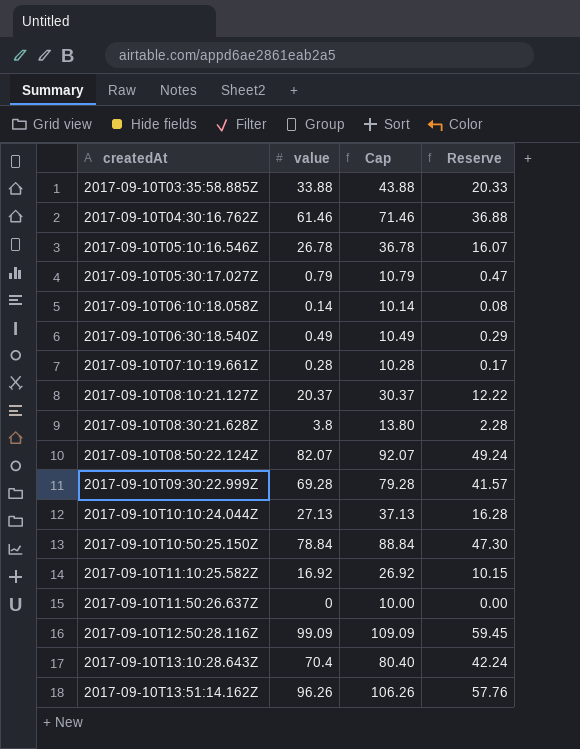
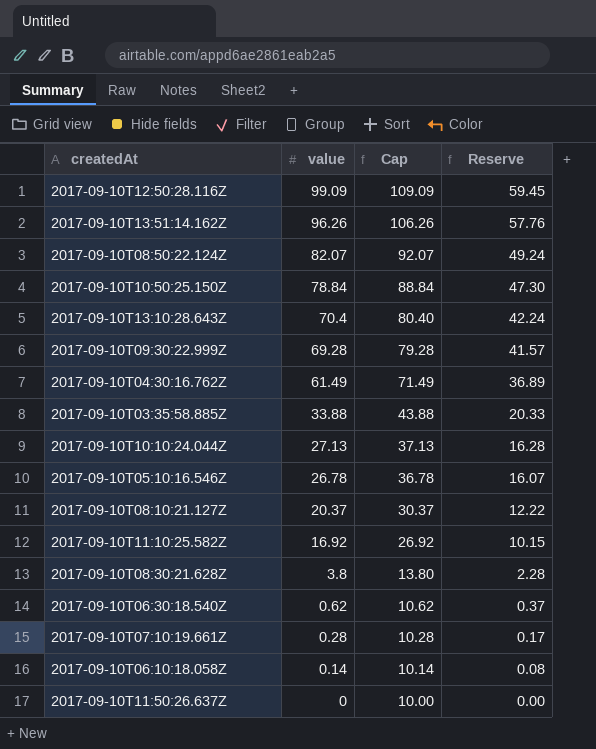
row order: createdAt ascending -> value descending
row 2017-09-10T05:30:17.027Z: 0.79 | 10.79 | 0.47 -> none
2017-09-10T04:30:16.762Z | value: 61.46 -> 61.49
2017-09-10T04:30:16.762Z | Cap: 71.46 -> 71.49
2017-09-10T04:30:16.762Z | Reserve: 36.88 -> 36.89
2017-09-10T06:30:18.540Z | value: 0.49 -> 0.62
2017-09-10T06:30:18.540Z | Cap: 10.49 -> 10.62
2017-09-10T06:30:18.540Z | Reserve: 0.29 -> 0.37

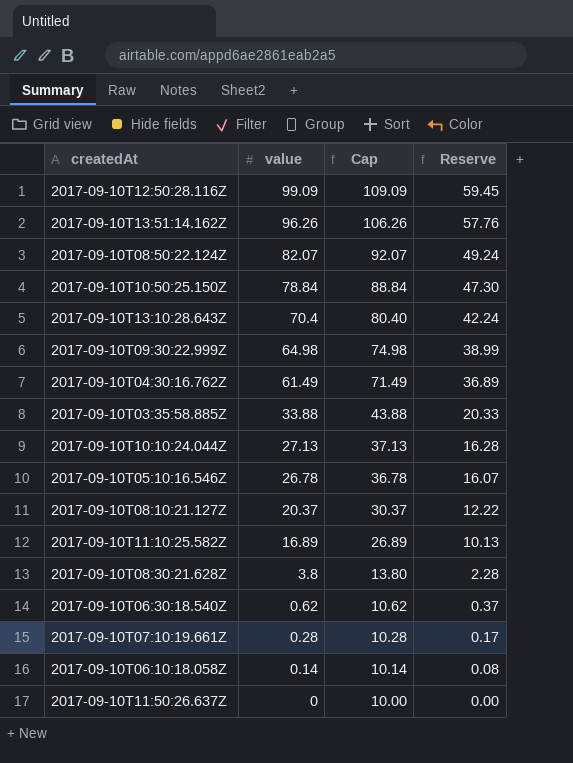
2017-09-10T09:30:22.999Z | value: 69.28 -> 64.98
2017-09-10T09:30:22.999Z | Cap: 79.28 -> 74.98
2017-09-10T09:30:22.999Z | Reserve: 41.57 -> 38.99
2017-09-10T11:10:25.582Z | value: 16.92 -> 16.89
2017-09-10T11:10:25.582Z | Cap: 26.92 -> 26.89
2017-09-10T11:10:25.582Z | Reserve: 10.15 -> 10.13

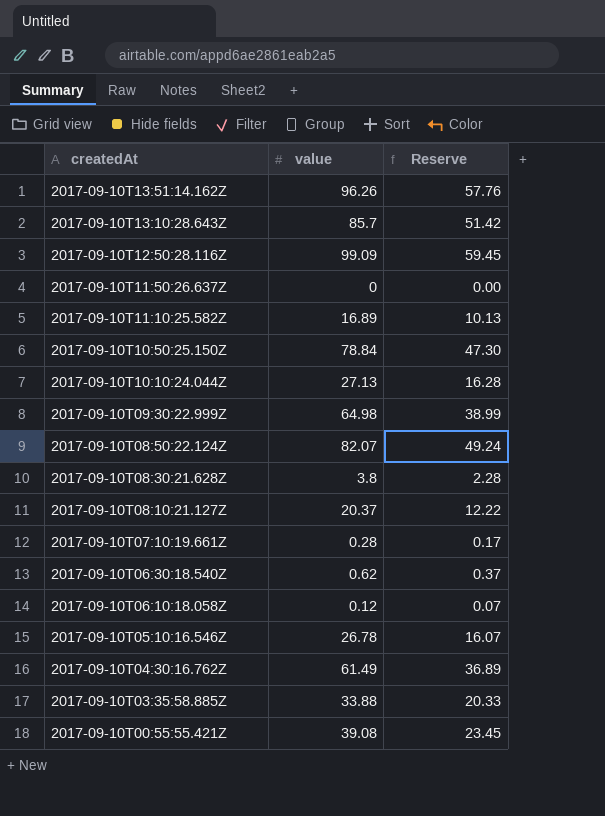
row order: value descending -> createdAt descending
column Cap | formula: [value] + 10 -> none
2017-09-10T13:10:28.643Z | value: 70.4 -> 85.7
2017-09-10T13:10:28.643Z | Reserve: 42.24 -> 51.42
2017-09-10T06:10:18.058Z | value: 0.14 -> 0.12
2017-09-10T06:10:18.058Z | Reserve: 0.08 -> 0.07
row 2017-09-10T00:55:55.421Z: none -> 39.08 | 23.45

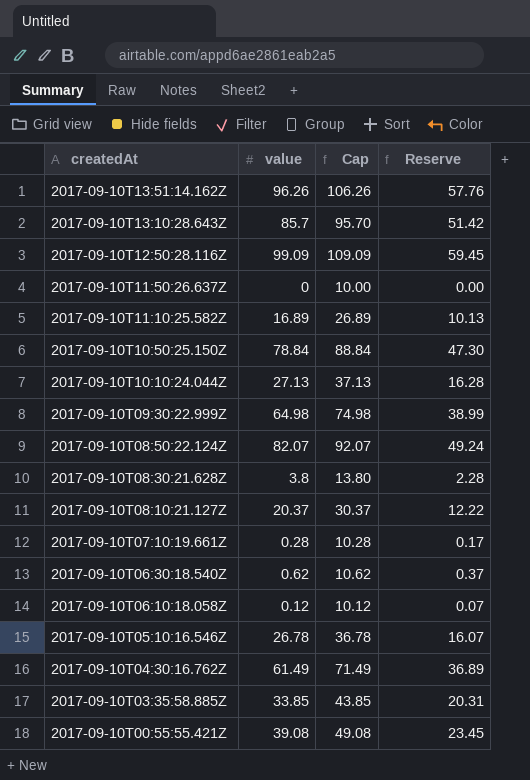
column Cap | formula: none -> [value] + 10
2017-09-10T03:35:58.885Z | value: 33.88 -> 33.85
2017-09-10T03:35:58.885Z | Reserve: 20.33 -> 20.31

